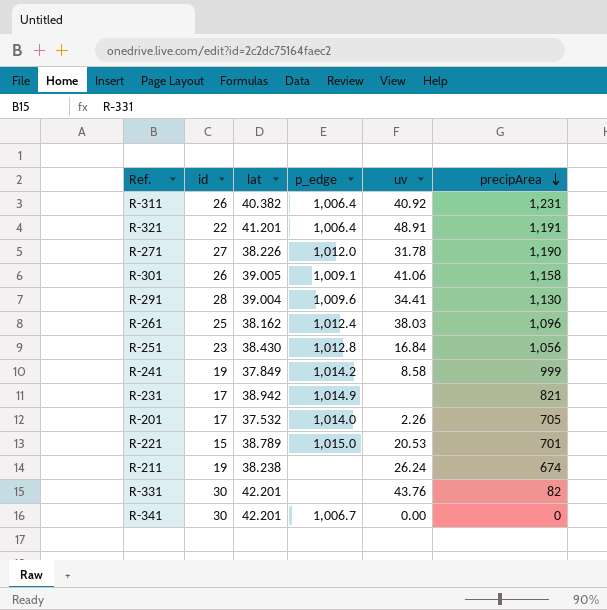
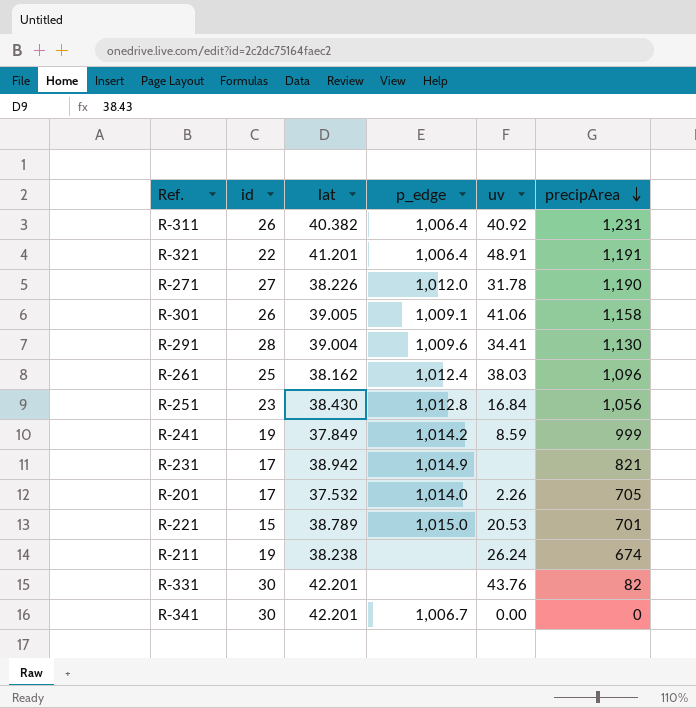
R-241 | uv: 8.58 -> 8.59

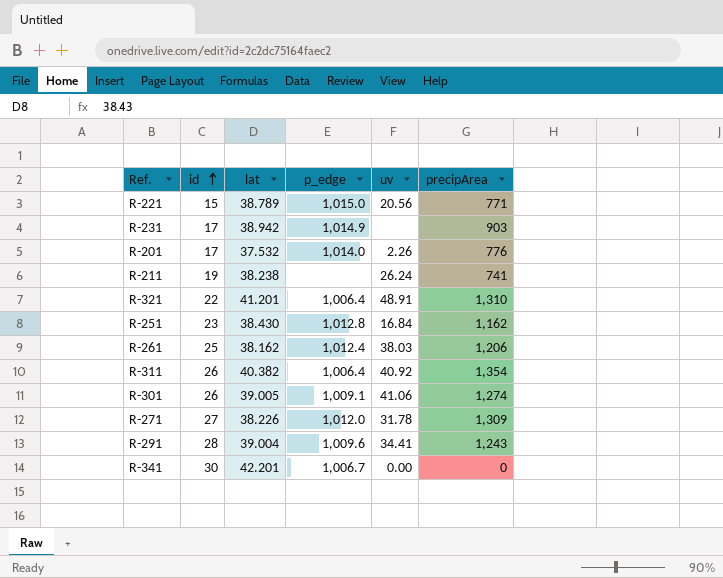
row order: precipArea descending -> id ascending
row R-241: 19 | 37.849 | 1,014.2 | 8.59 | 999 -> none
row R-331: 30 | 42.201 | none | 43.76 | 82 -> none
R-221 | uv: 20.53 -> 20.56
R-221 | precipArea: 701 -> 771
R-231 | precipArea: 821 -> 903
R-201 | precipArea: 705 -> 776
R-211 | precipArea: 674 -> 741
R-321 | precipArea: 1,191 -> 1,310
R-251 | precipArea: 1,056 -> 1,162
R-261 | precipArea: 1,096 -> 1,206
R-311 | precipArea: 1,231 -> 1,354
R-301 | precipArea: 1,158 -> 1,274
R-271 | precipArea: 1,190 -> 1,309
R-291 | precipArea: 1,130 -> 1,243

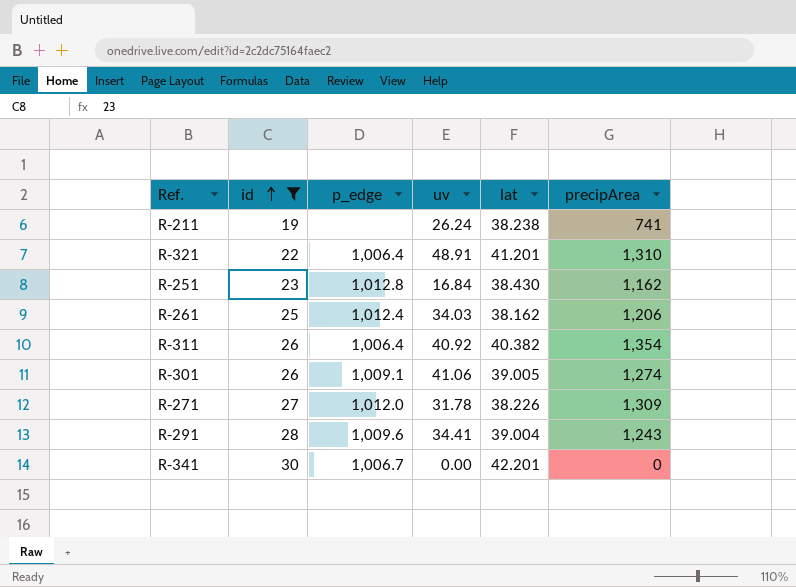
filter: none -> id >= 19
column lat | position: 3 -> 5
R-261 | uv: 38.03 -> 34.03

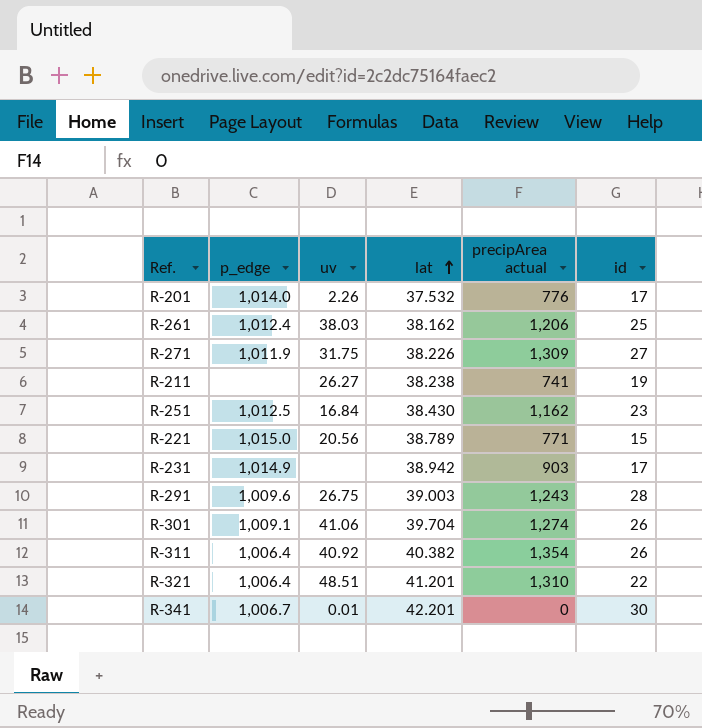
filter: id >= 19 -> none
row order: id ascending -> lat ascending
column name: precipArea -> precipArea actual
column id | position: 2 -> 6
R-261 | uv: 34.03 -> 38.03
R-271 | p_edge: 1,012.0 -> 1,011.9
R-271 | uv: 31.78 -> 31.75
R-211 | uv: 26.24 -> 26.27
R-251 | p_edge: 1,012.8 -> 1,012.5
R-291 | uv: 34.41 -> 26.75
R-291 | lat: 39.004 -> 39.003
R-301 | lat: 39.005 -> 39.704
R-321 | uv: 48.91 -> 48.51
R-341 | uv: 0.00 -> 0.01

